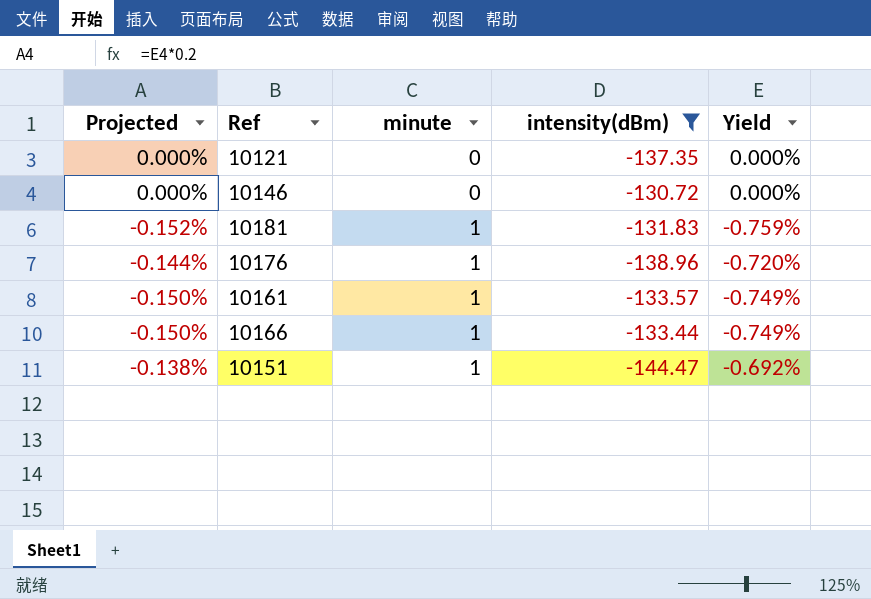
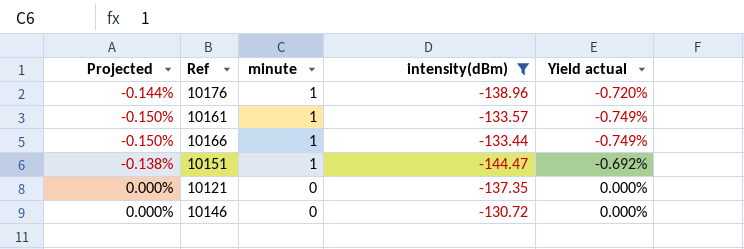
row order: minute ascending -> minute descending
column name: Yield -> Yield actual
row 10181: -0.152% | 1 | -131.83 | -0.759% -> none

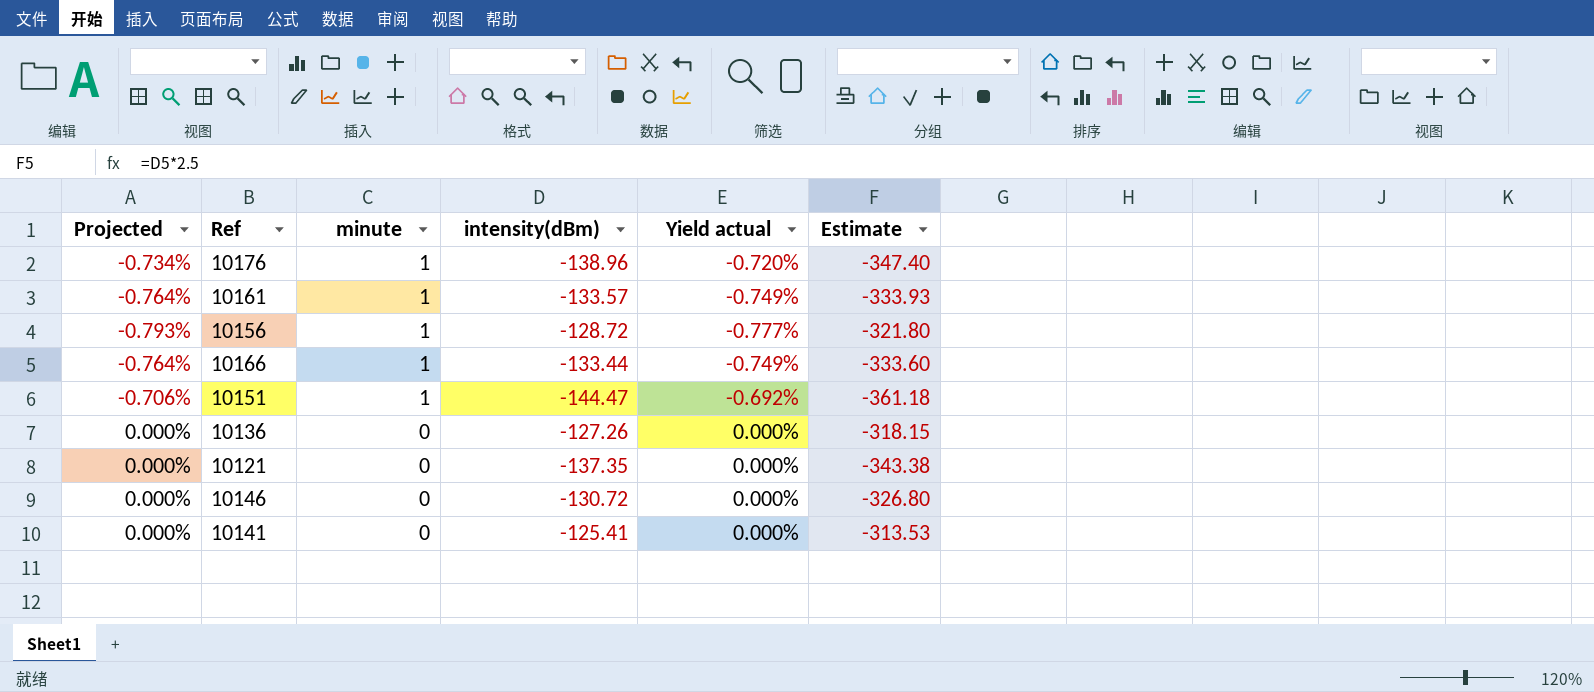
filter: intensity(dBm) <= -130.72 -> none
column Projected | formula: [Yield actual] * 0.2 -> [Yield actual] * 1.02
column Estimate | formula: none -> [intensity(dBm)] * 2.5

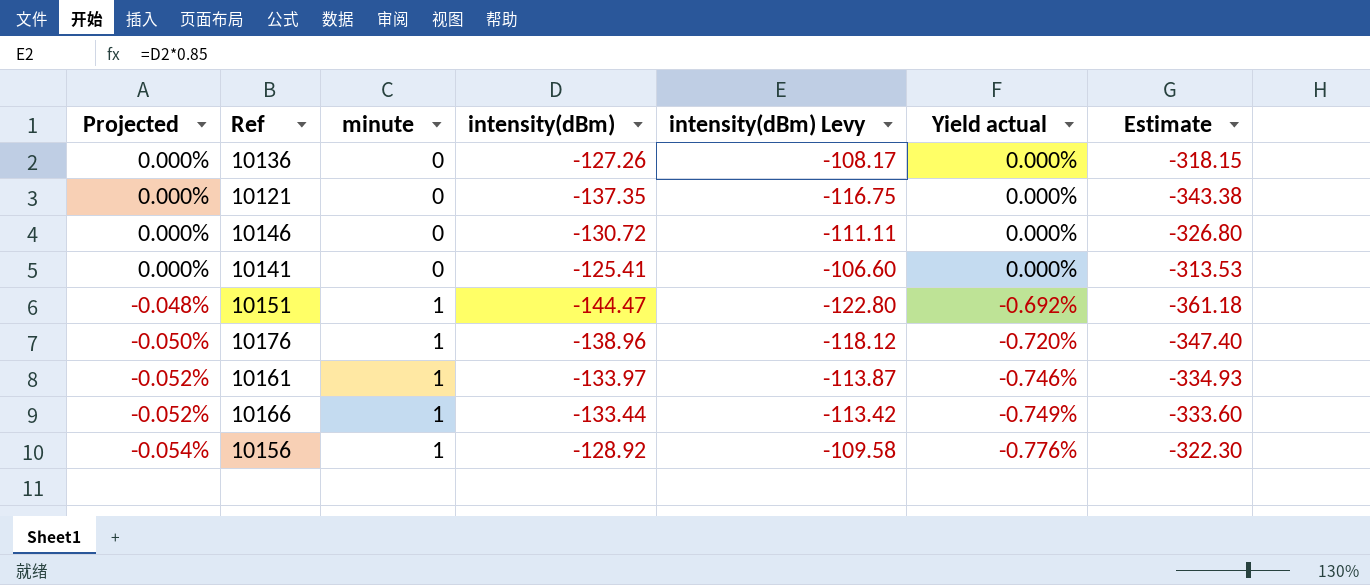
row order: minute descending -> Projected descending
column Projected | formula: [Yield actual] * 1.02 -> [Yield actual] * 0.07
column intensity(dBm) Levy | formula: none -> [intensity(dBm)] * 0.85
10161 | intensity(dBm): -133.57 -> -133.97
10161 | Yield actual: -0.749% -> -0.746%
10161 | Estimate: -333.93 -> -334.93
10156 | intensity(dBm): -128.72 -> -128.92
10156 | Yield actual: -0.777% -> -0.776%
10156 | Estimate: -321.80 -> -322.30

